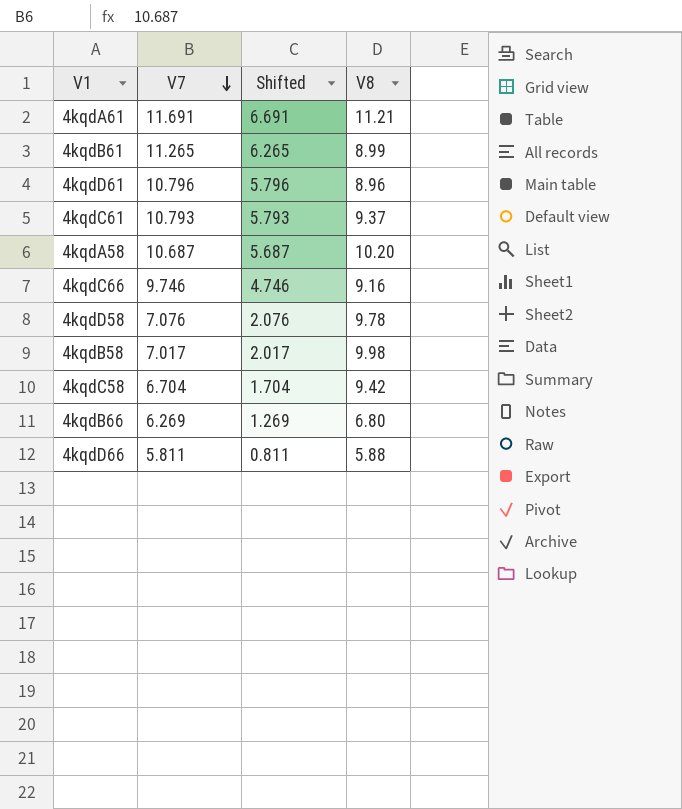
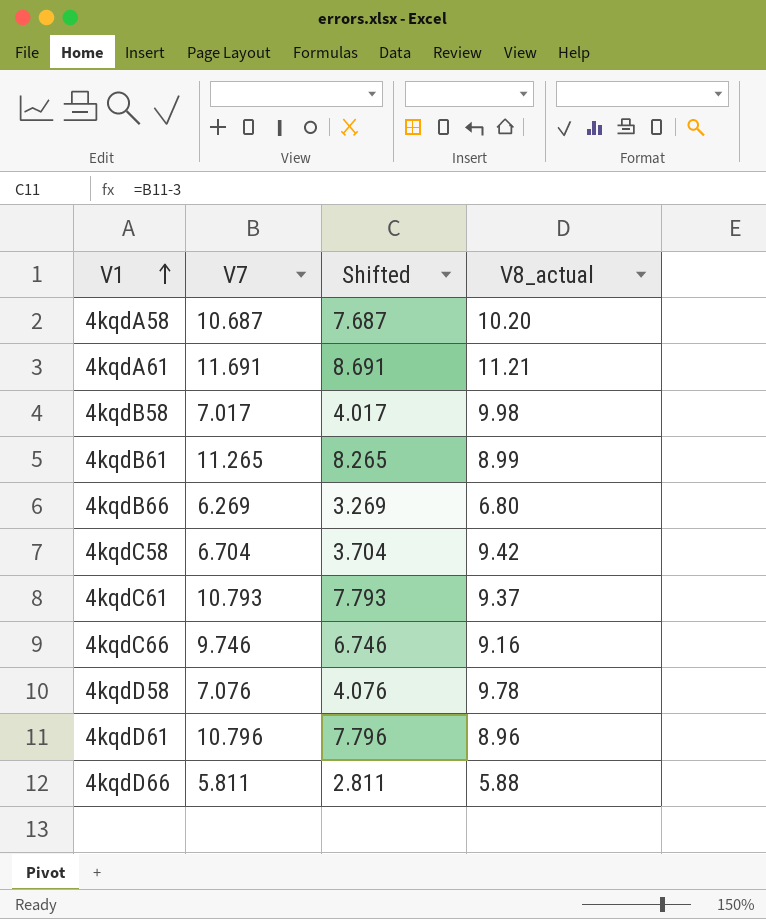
row order: V7 descending -> V1 ascending
column Shifted | formula: [V7] - 5 -> [V7] - 3
column name: V8 -> V8_actual

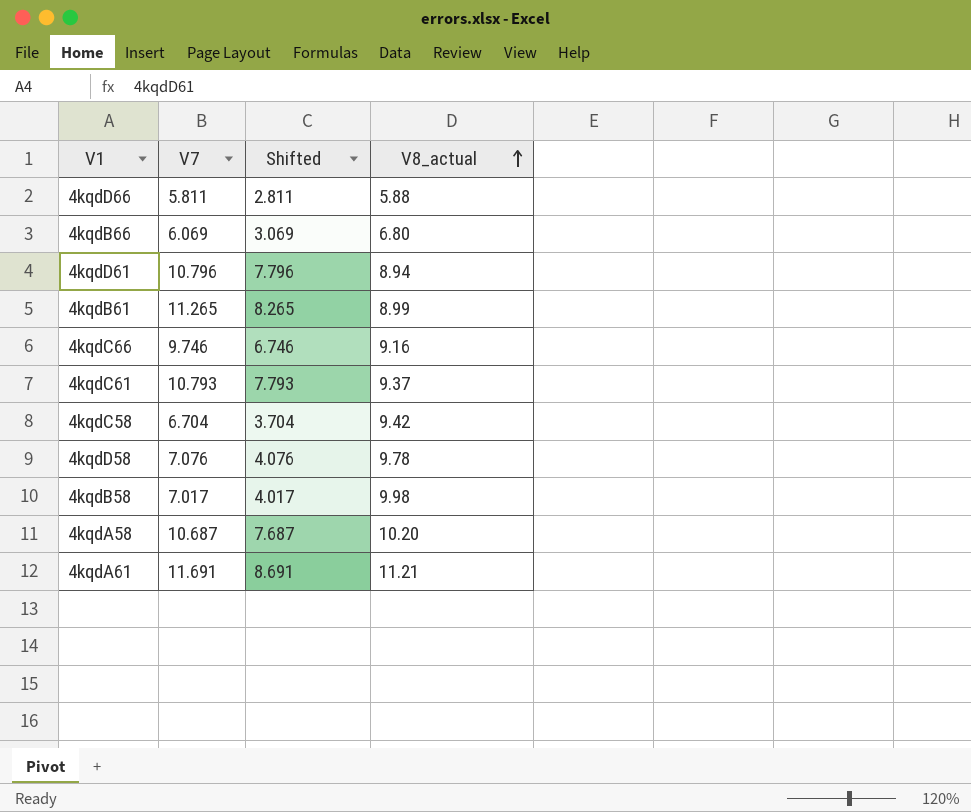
row order: V1 ascending -> V8_actual ascending
4kqdB66 | V7: 6.269 -> 6.069
4kqdB66 | Shifted: 3.269 -> 3.069
4kqdD61 | V8_actual: 8.96 -> 8.94

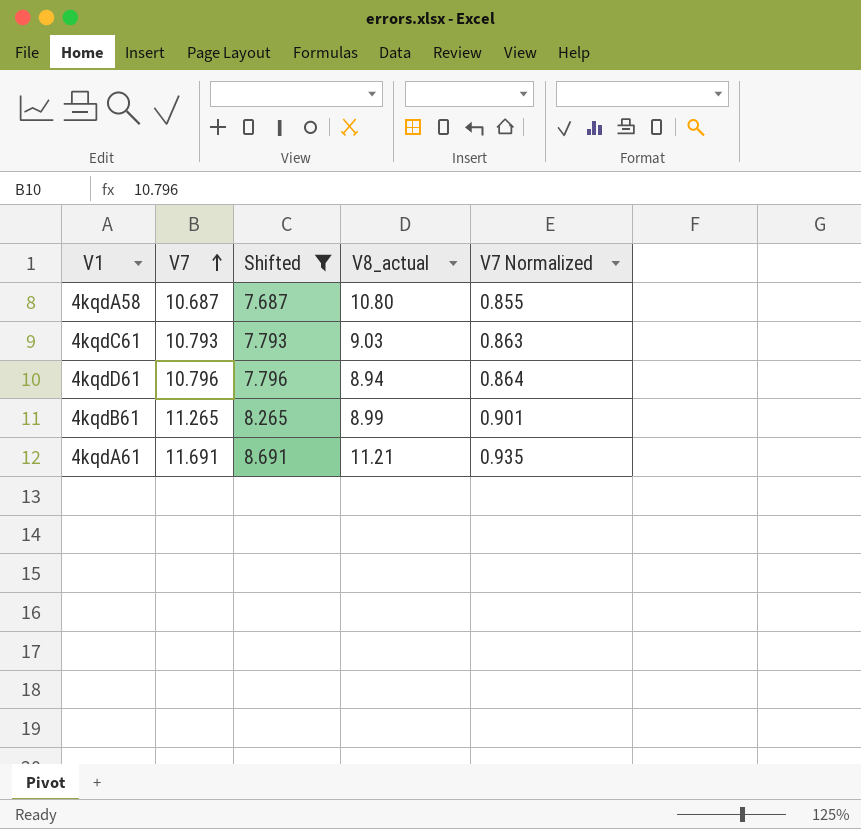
filter: none -> Shifted >= 7.687
row order: V8_actual ascending -> V7 ascending
column V7 Normalized | formula: none -> [V7] * 0.08
4kqdA58 | V8_actual: 10.20 -> 10.80
4kqdC61 | V8_actual: 9.37 -> 9.03

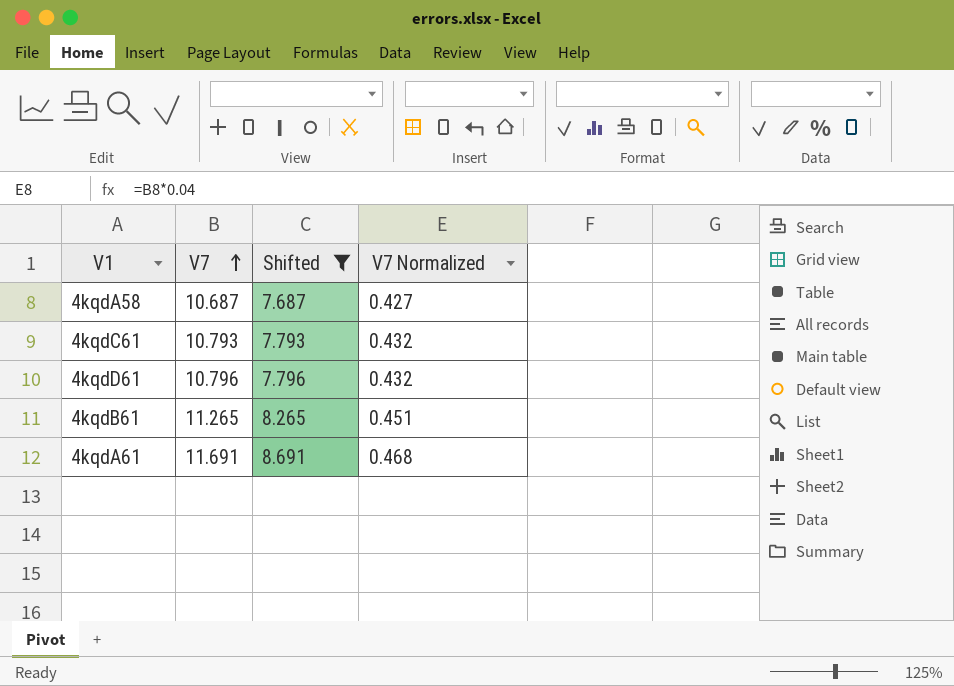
column V8_actual | position: 4 -> none
column V7 Normalized | formula: [V7] * 0.08 -> [V7] * 0.04

